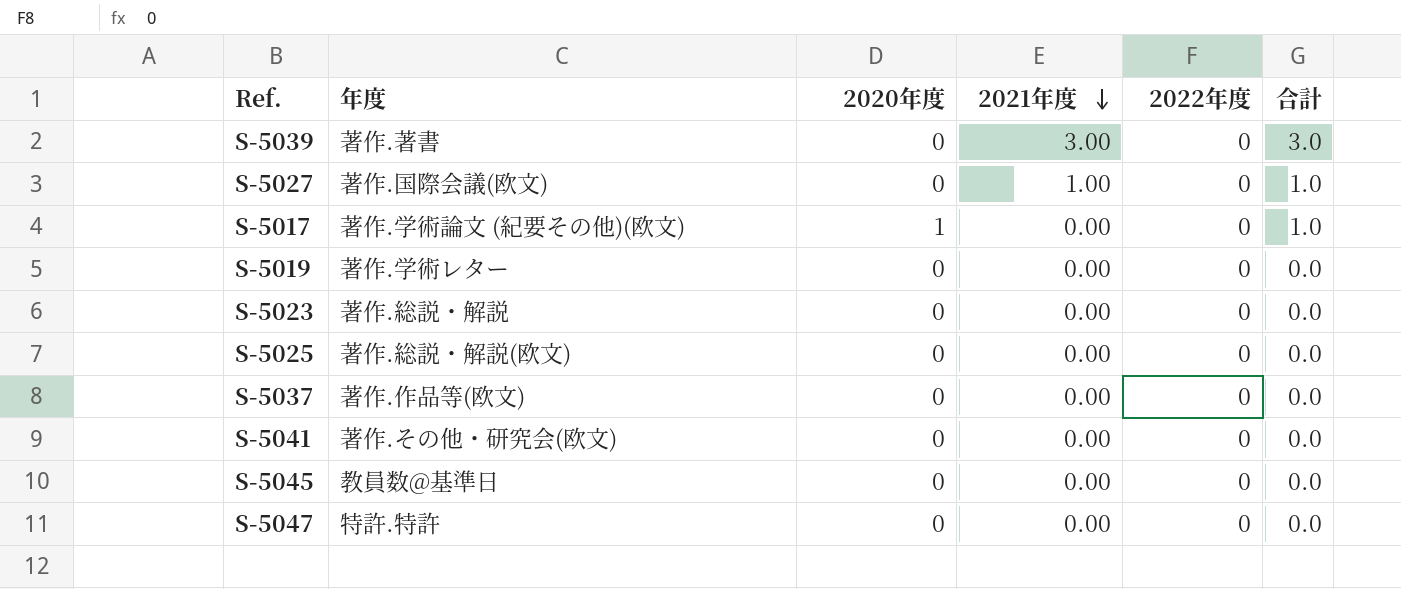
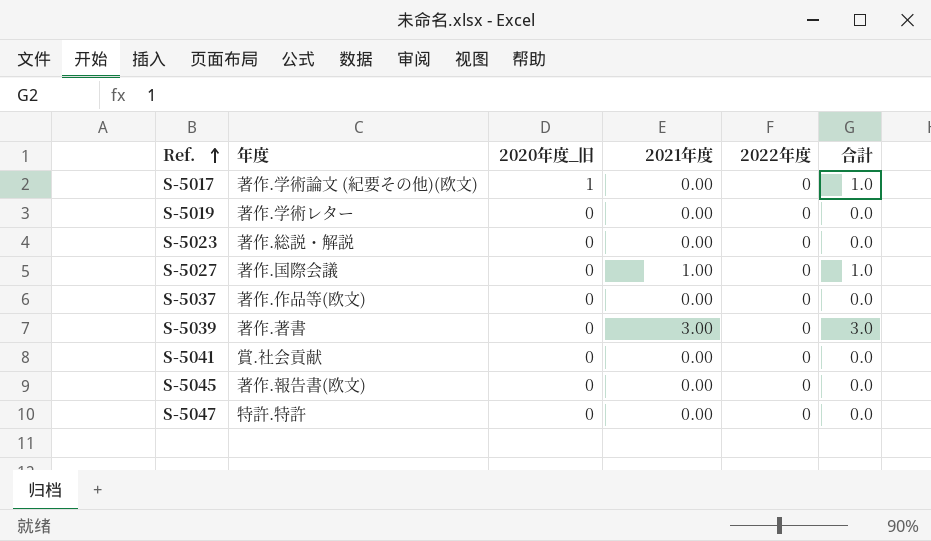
row order: 2021年度 descending -> Ref. ascending
column name: 2020年度 -> 2020年度_旧
row S-5025: 著作.総説・解説(欧文) | 0 | 0.00 | 0 | 0.0 -> none
S-5027 | 年度: 著作.国際会議(欧文) -> 著作.国際会議
S-5041 | 年度: 著作.その他・研究会(欧文) -> 賞.社会貢献
S-5045 | 年度: 教員数@基準日 -> 著作.報告書(欧文)

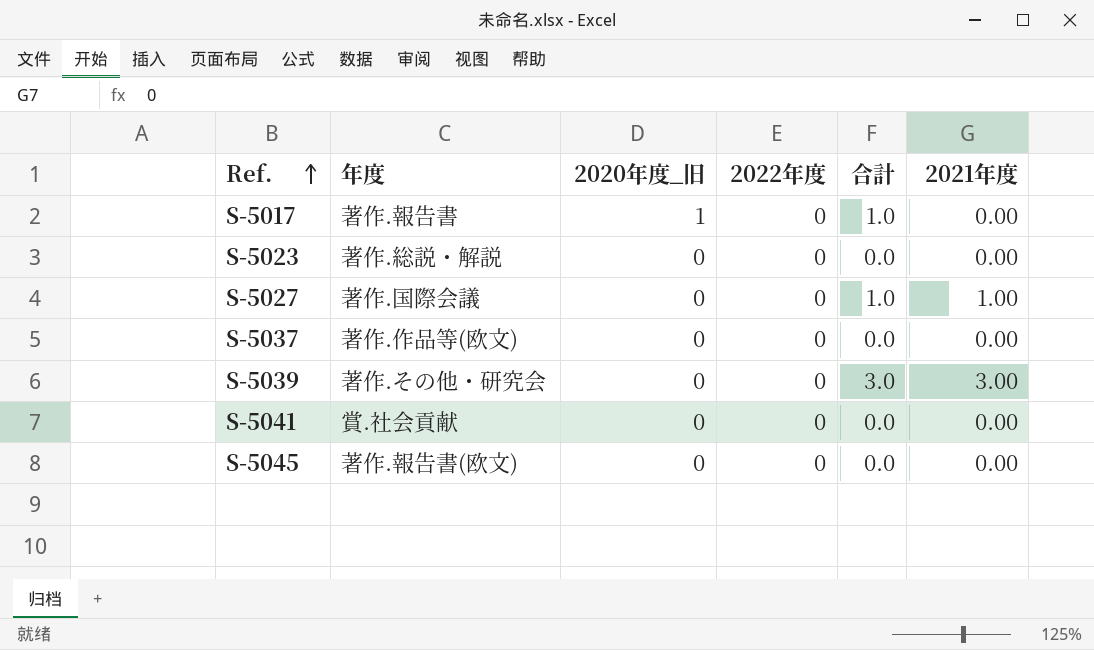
column 2021年度 | position: 4 -> 6
row S-5019: 著作.学術レター | 0 | 0.00 | 0 | 0.0 -> none
row S-5047: 特許.特許 | 0 | 0.00 | 0 | 0.0 -> none
S-5017 | 年度: 著作.学術論文 (紀要その他)(欧文) -> 著作.報告書
S-5039 | 年度: 著作.著書 -> 著作.その他・研究会

